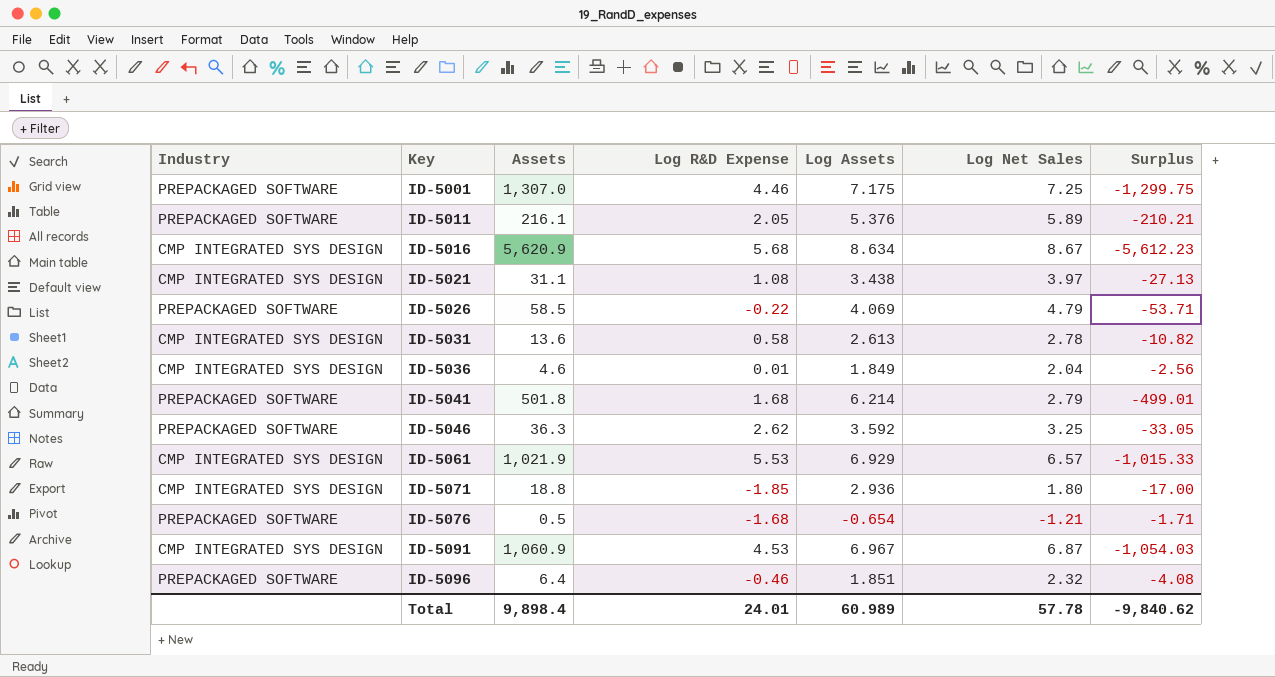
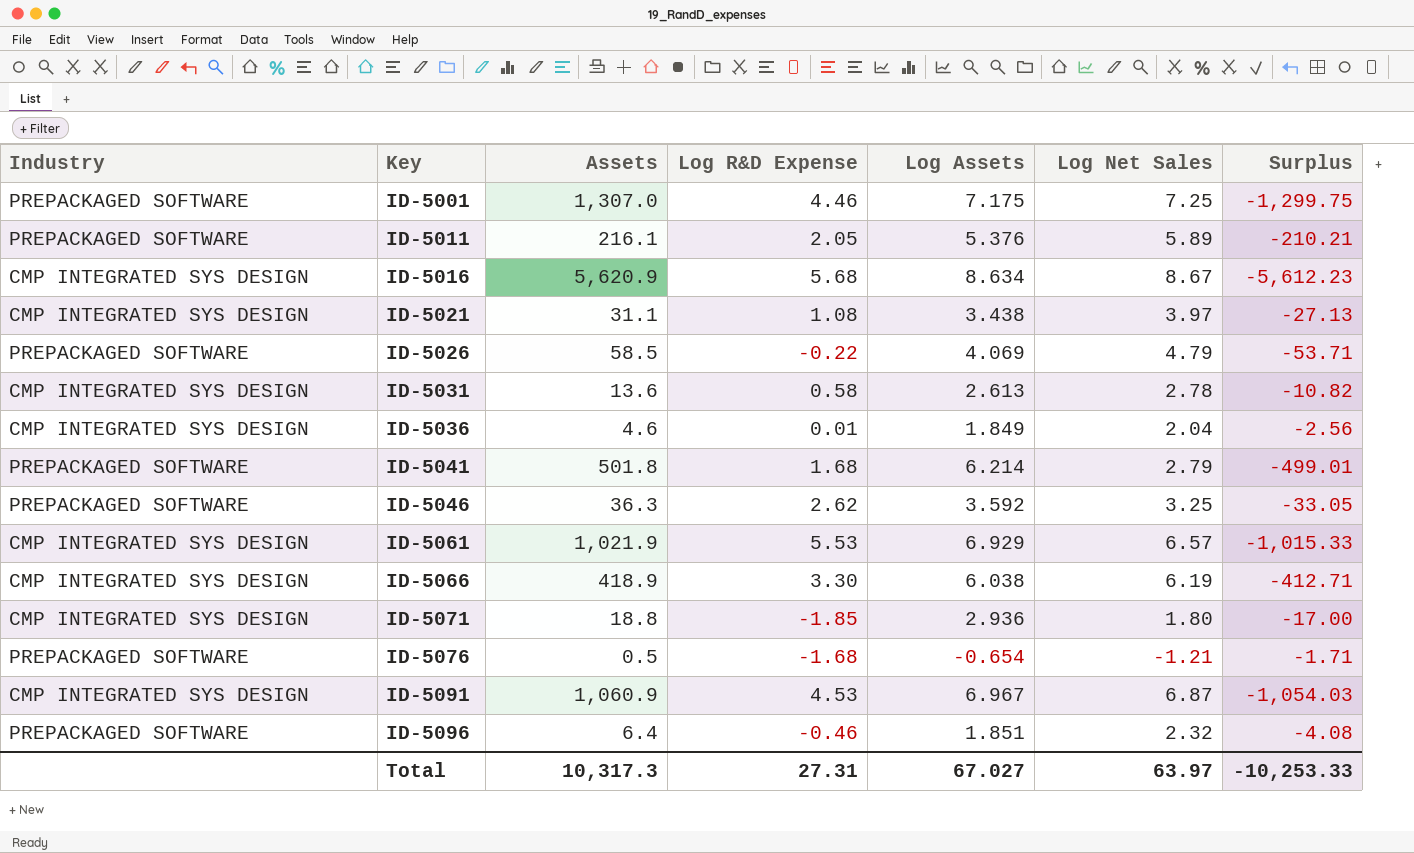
row ID-5066: none -> CMP INTEGRATED SYS DESIGN | 418.9 | 3.30 | 6.038 | 6.19 | -412.71
Total | Assets: 9,898.4 -> 10,317.3
Total | Log R&D Expense: 24.01 -> 27.31
Total | Log Assets: 60.989 -> 67.027
Total | Log Net Sales: 57.78 -> 63.97
Total | Surplus: -9,840.62 -> -10,253.33

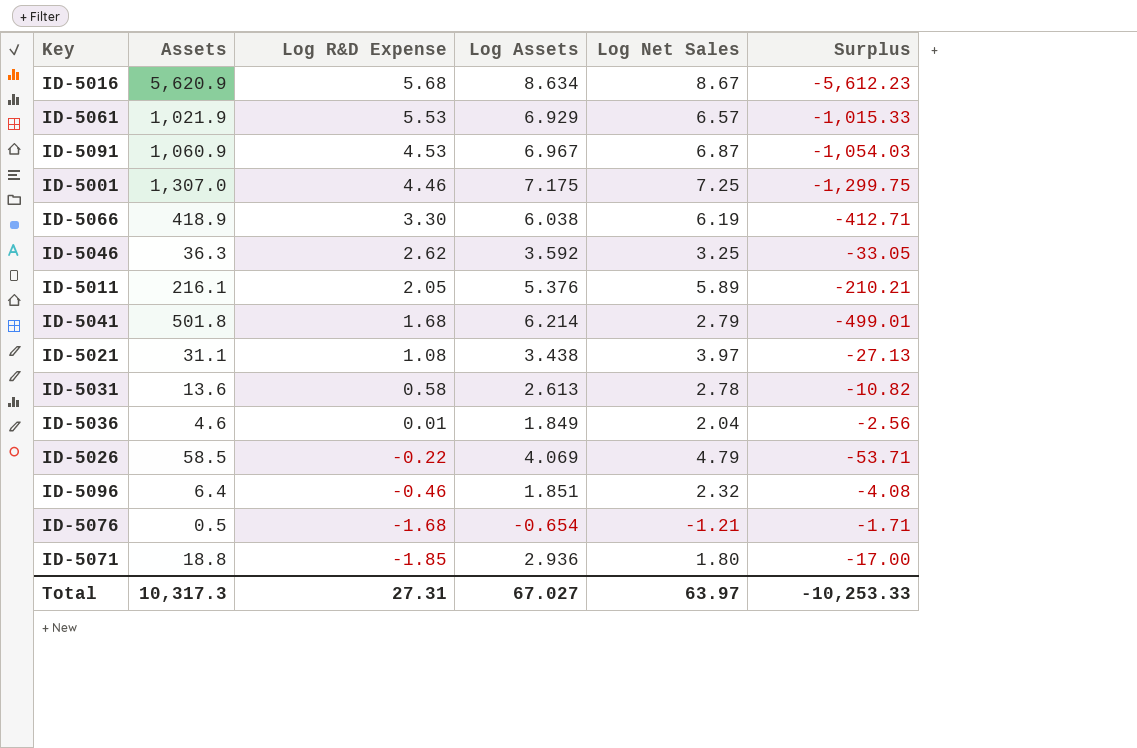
row order: Key ascending -> Log R&D Expense descending
column Industry | position: 1 -> none

